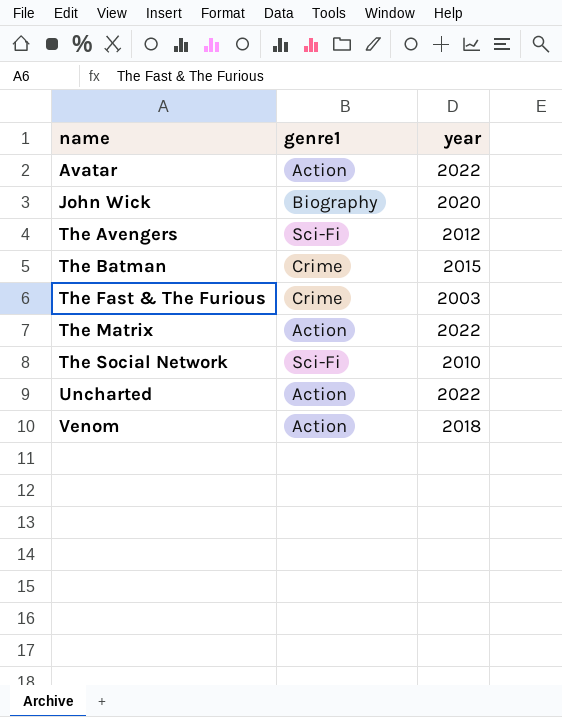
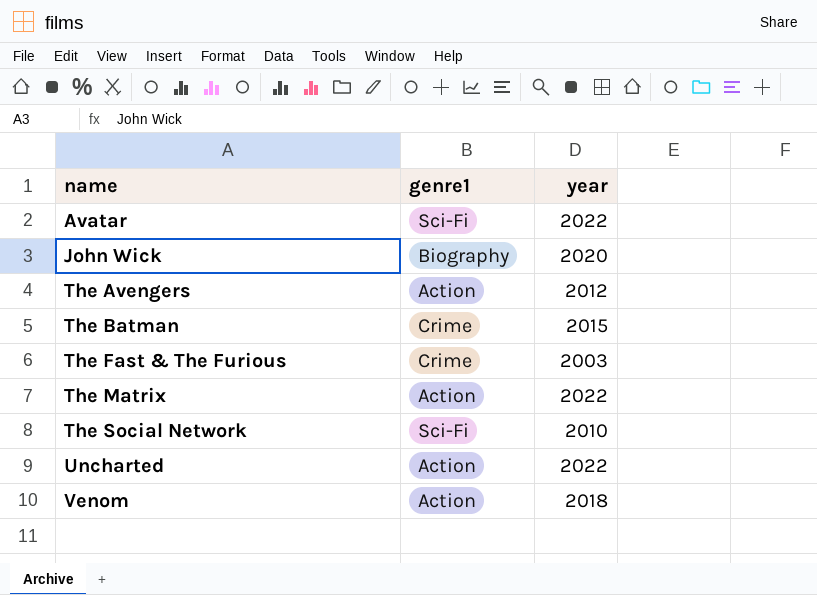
Avatar | genre1: Action -> Sci-Fi
The Avengers | genre1: Sci-Fi -> Action

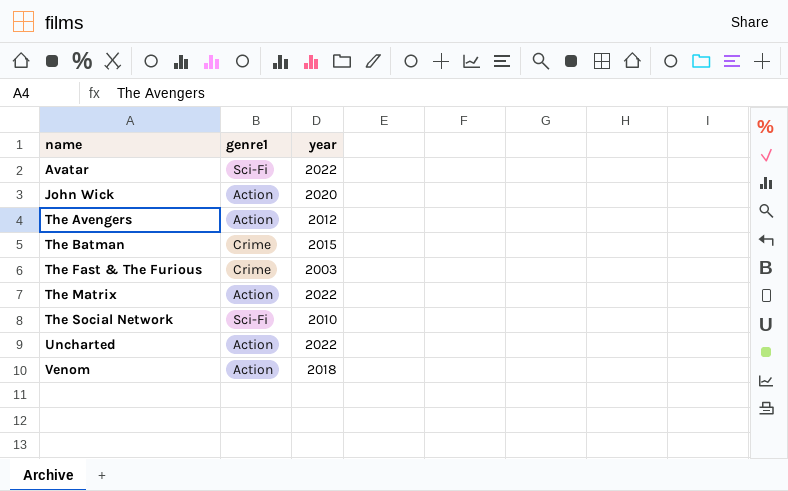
John Wick | genre1: Biography -> Action

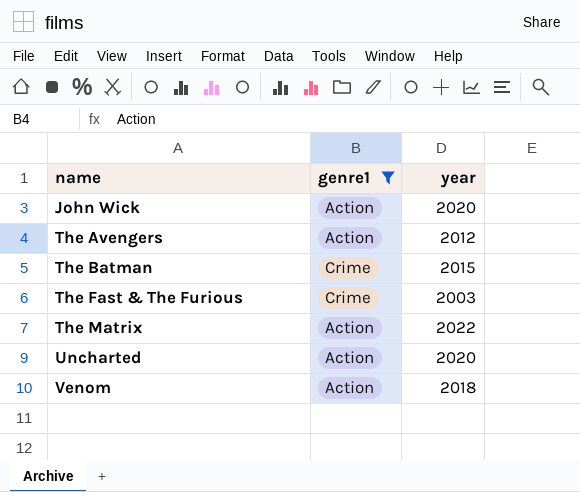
filter: none -> genre1 != Sci-Fi
Uncharted | year: 2022 -> 2020

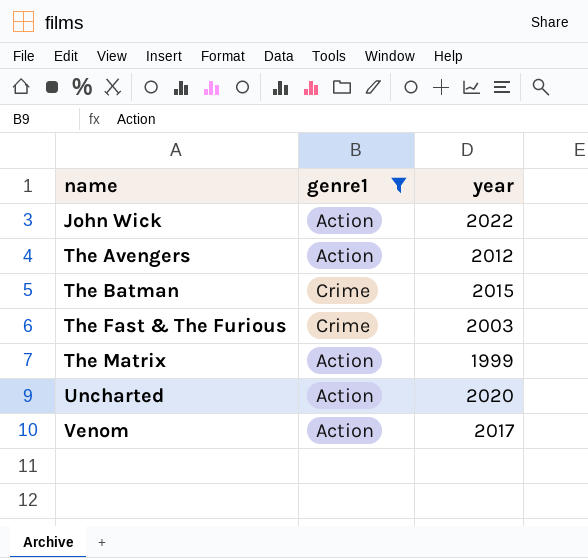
John Wick | year: 2020 -> 2022
The Matrix | year: 2022 -> 1999
Venom | year: 2018 -> 2017

